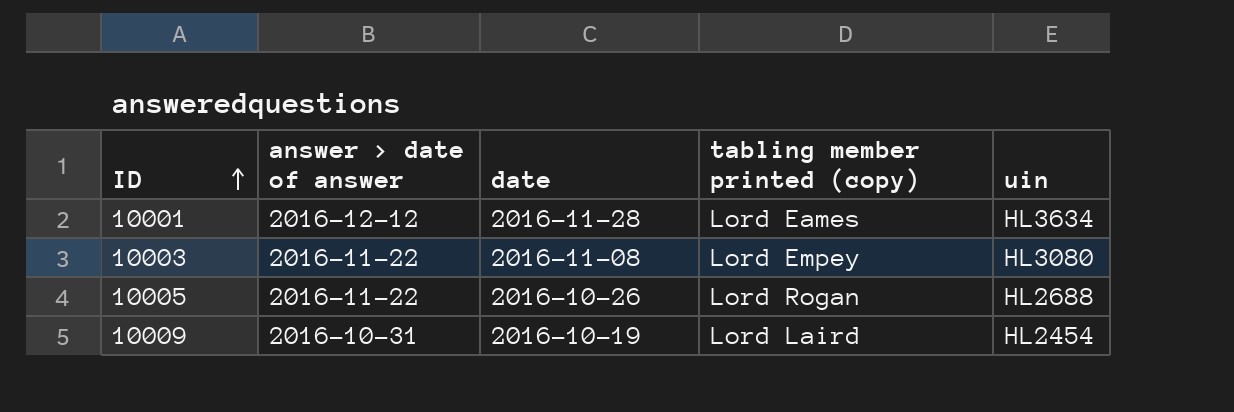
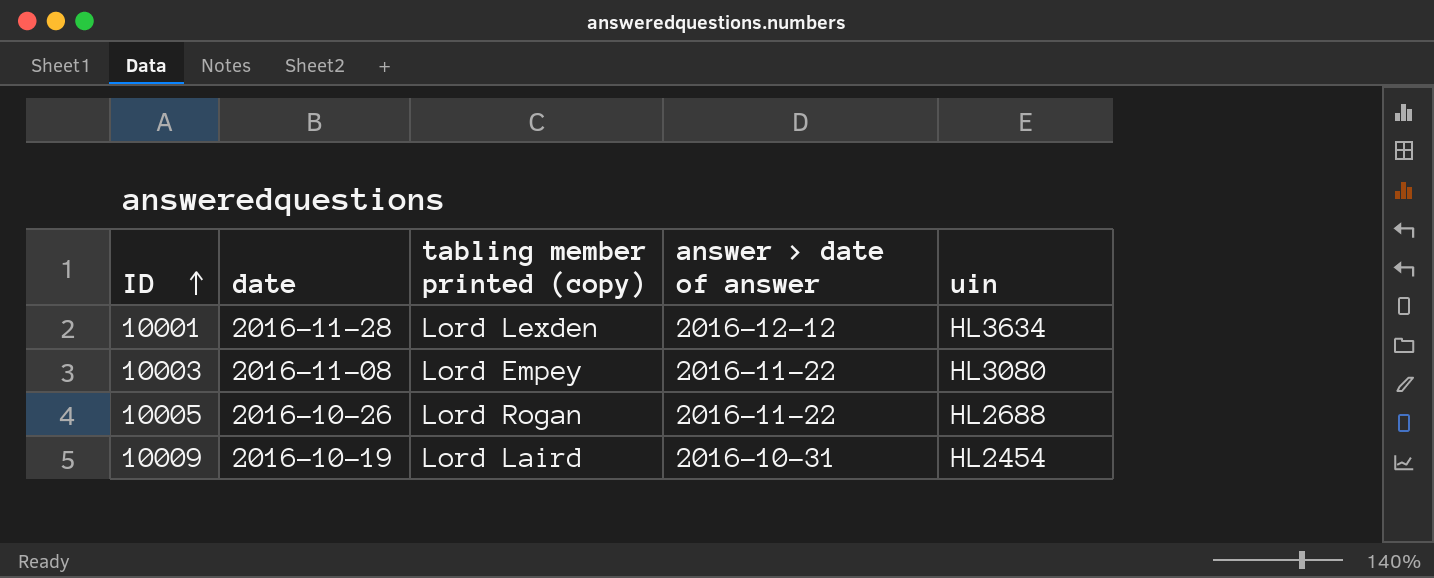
column answer > date of answer | position: 2 -> 4
10001 | tabling member printed (copy): Lord Eames -> Lord Lexden

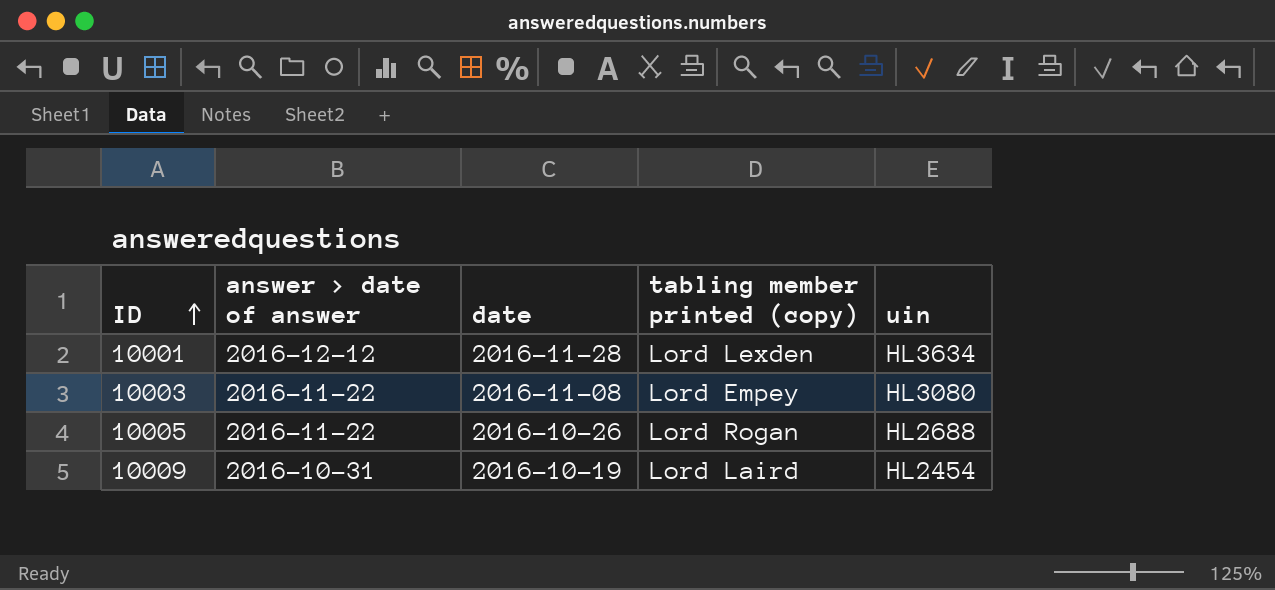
column answer > date of answer | position: 4 -> 2

